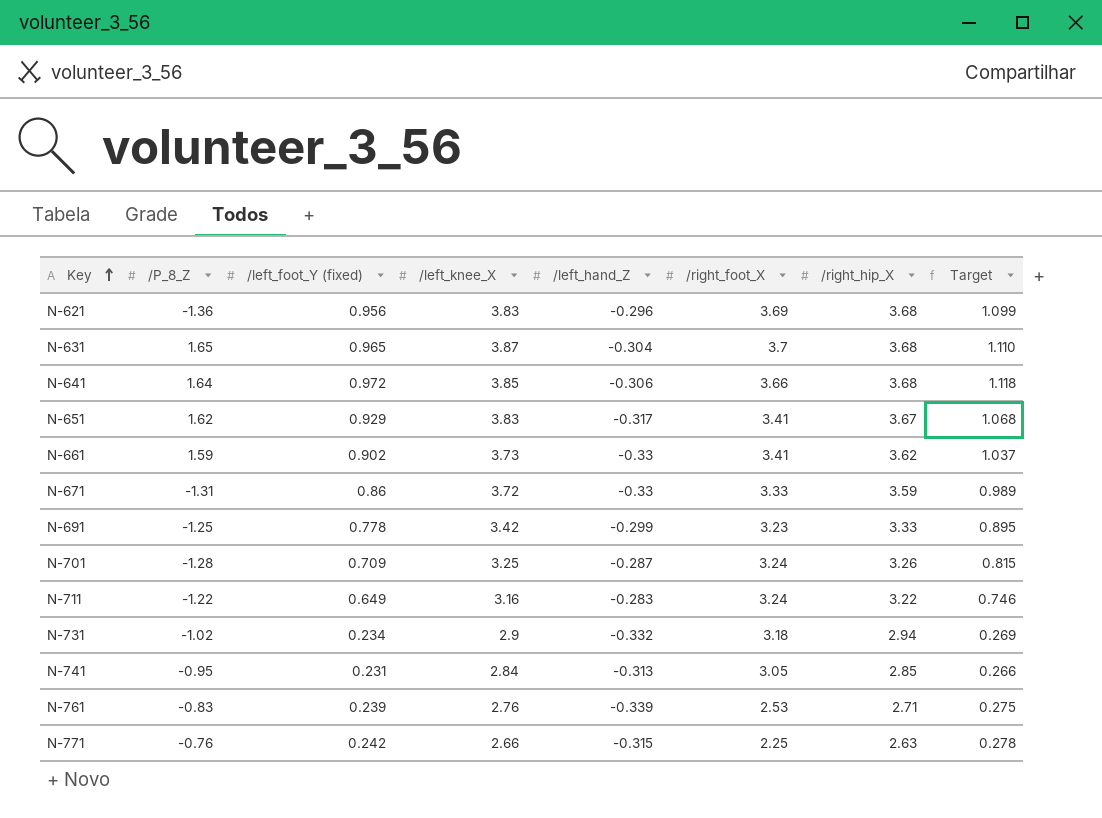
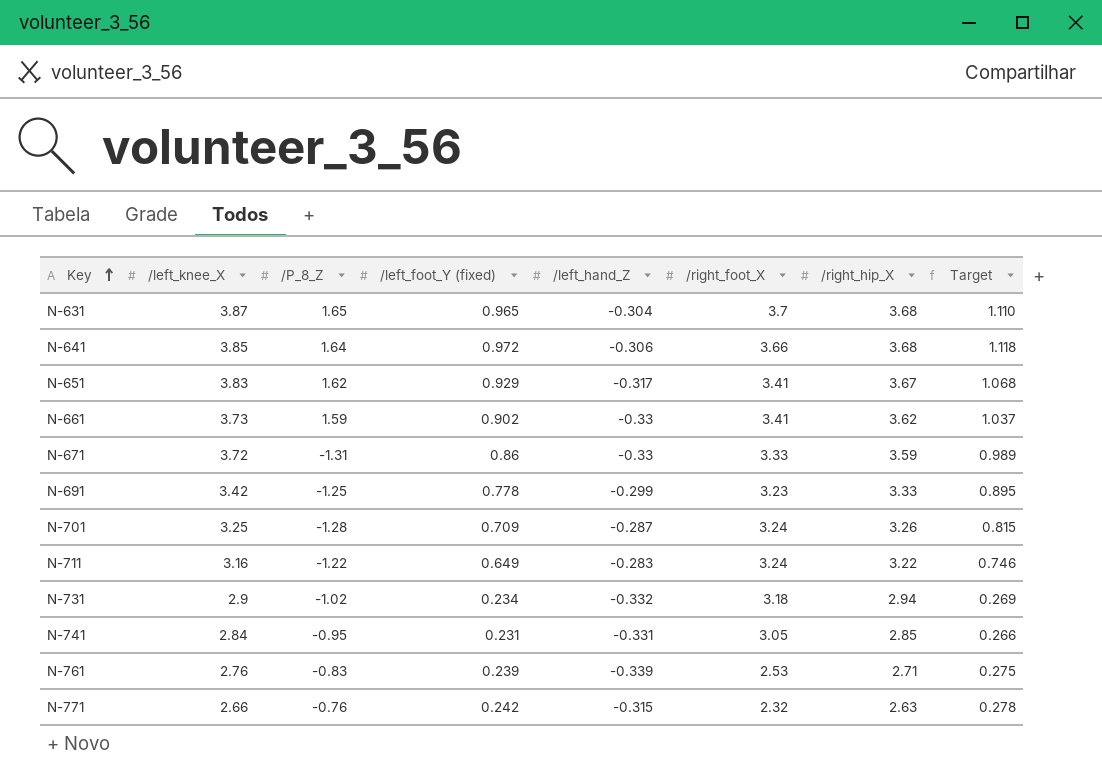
column /left_knee_X | position: 4 -> 2
row N-621: -1.36 | 0.956 | 3.83 | -0.296 | 3.69 | 3.68 | 1.099 -> none
N-741 | /left_hand_Z: -0.313 -> -0.331
N-771 | /right_foot_X: 2.25 -> 2.32

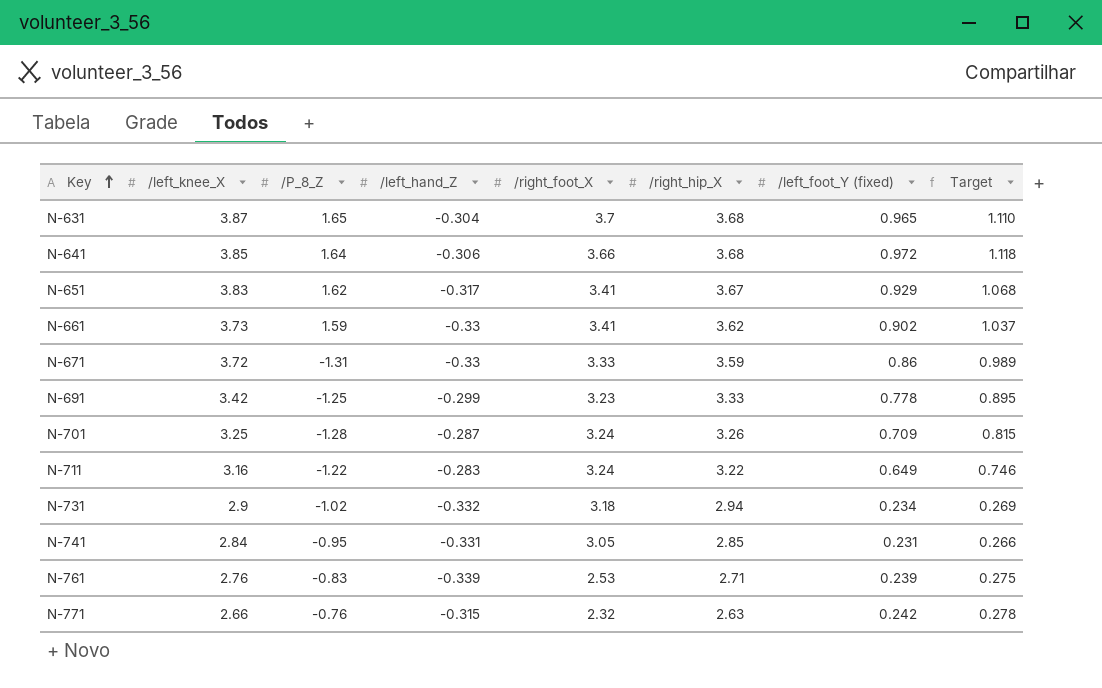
column /left_foot_Y (fixed) | position: 4 -> 7

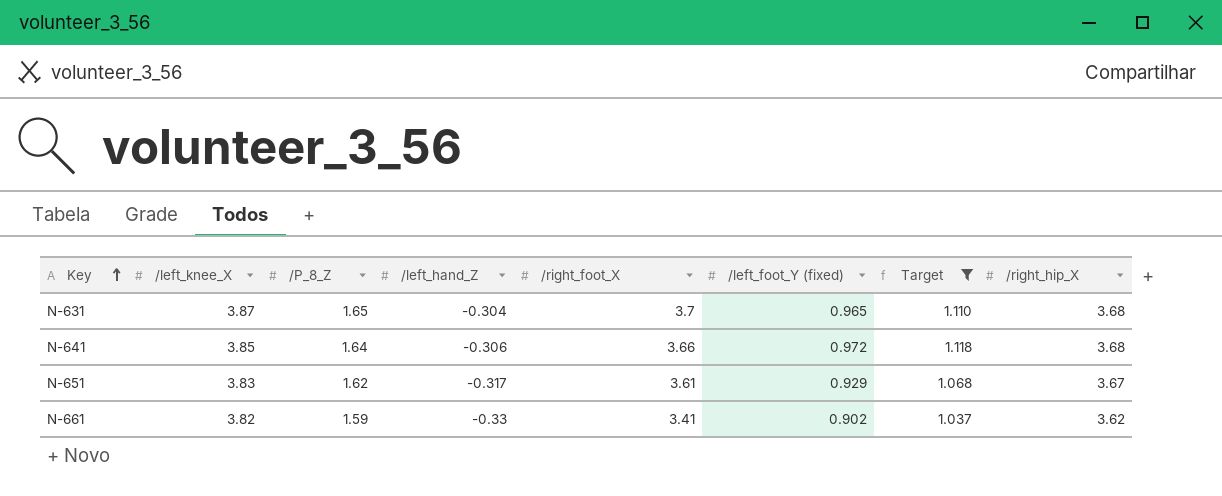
filter: none -> Target >= 1.037
column /right_hip_X | position: 6 -> 8
N-651 | /right_foot_X: 3.41 -> 3.61
N-661 | /left_knee_X: 3.73 -> 3.82

